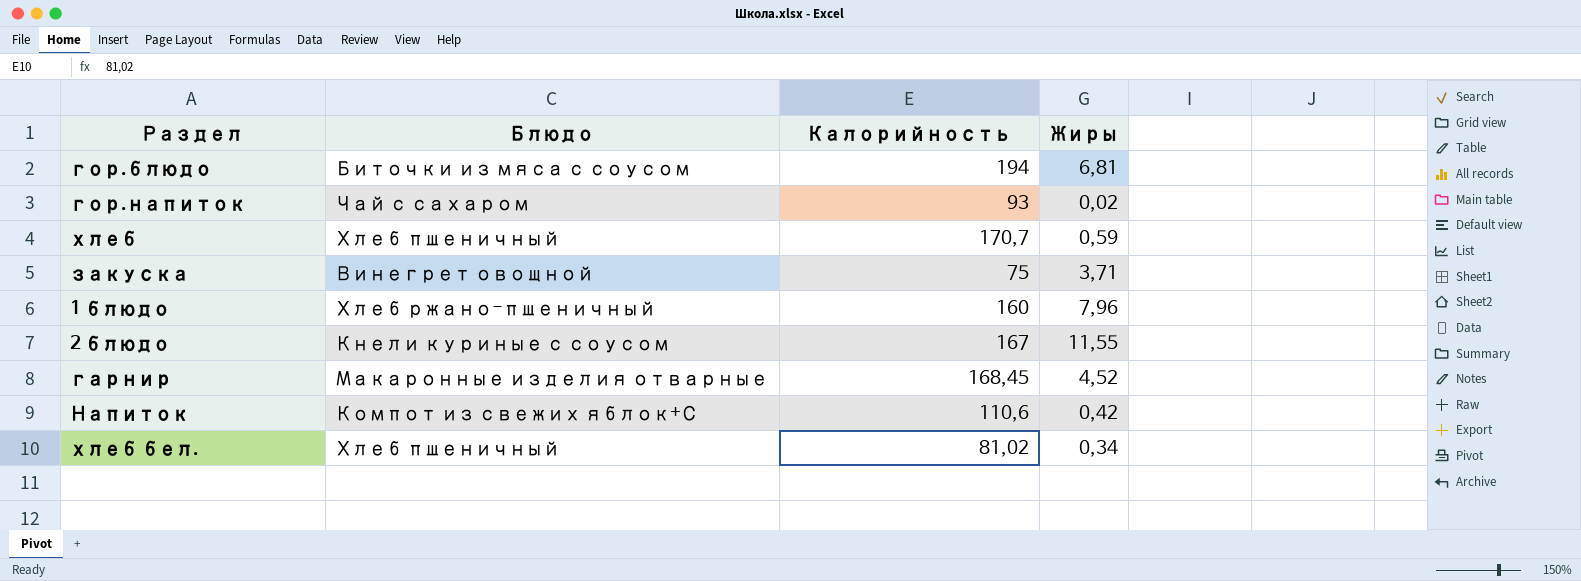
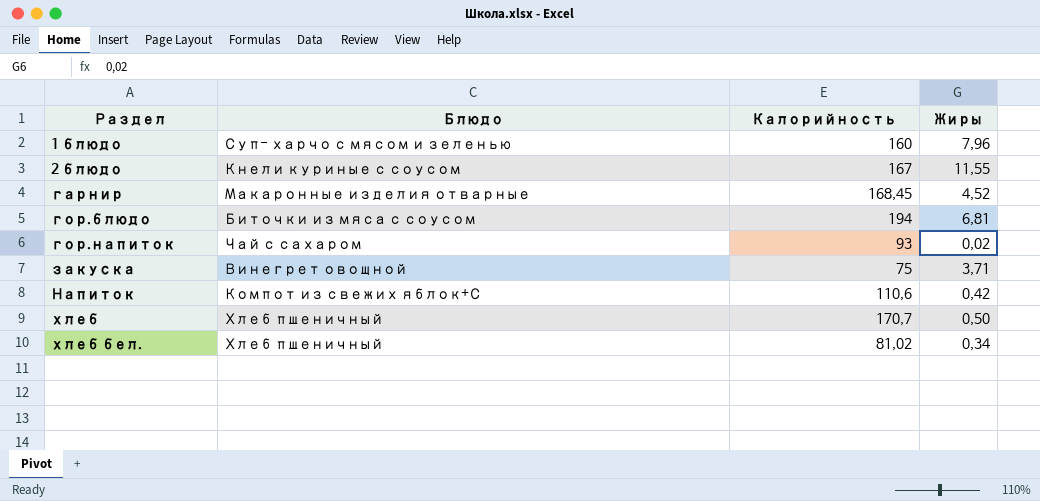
row order: none -> Раздел ascending
1 блюдо | Блюдо: Хлеб ржано-пшеничный -> Суп- харчо с мясом и зеленью
хлеб | Жиры: 0,59 -> 0,50

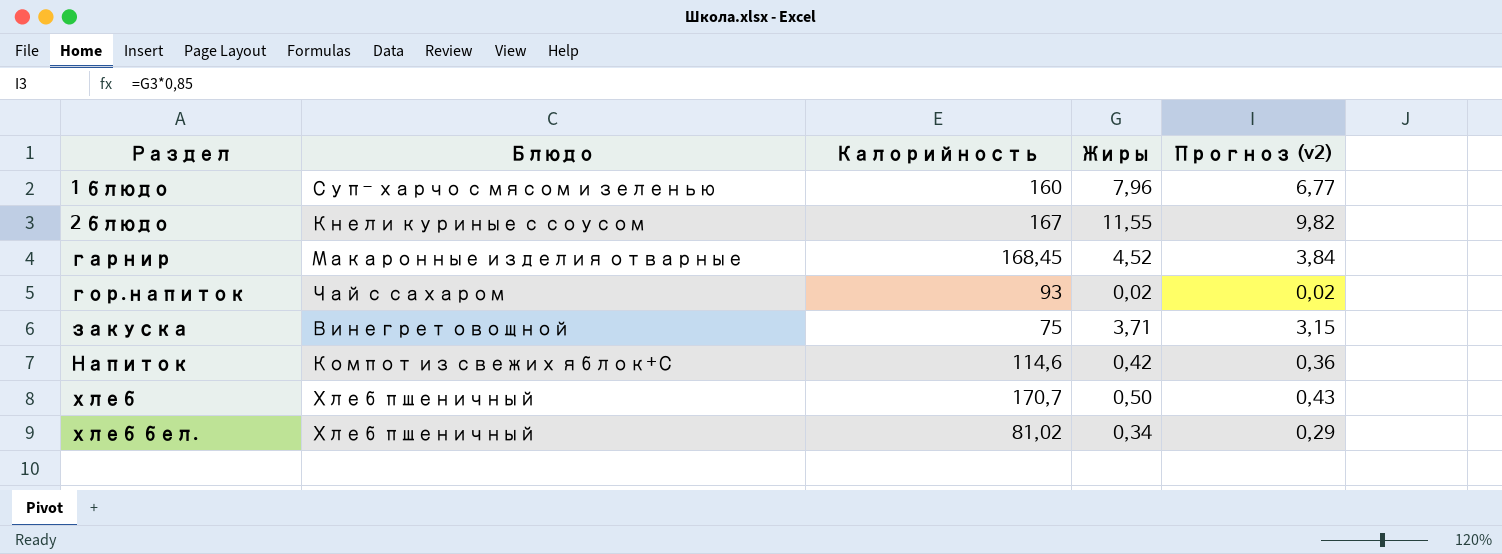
column Прогноз (v2) | formula: none -> [Жиры] * 0,85
row гор.блюдо: Биточки из мяса с соусом | 194 | 6,81 -> none
Напиток | Калорийность: 110,6 -> 114,6

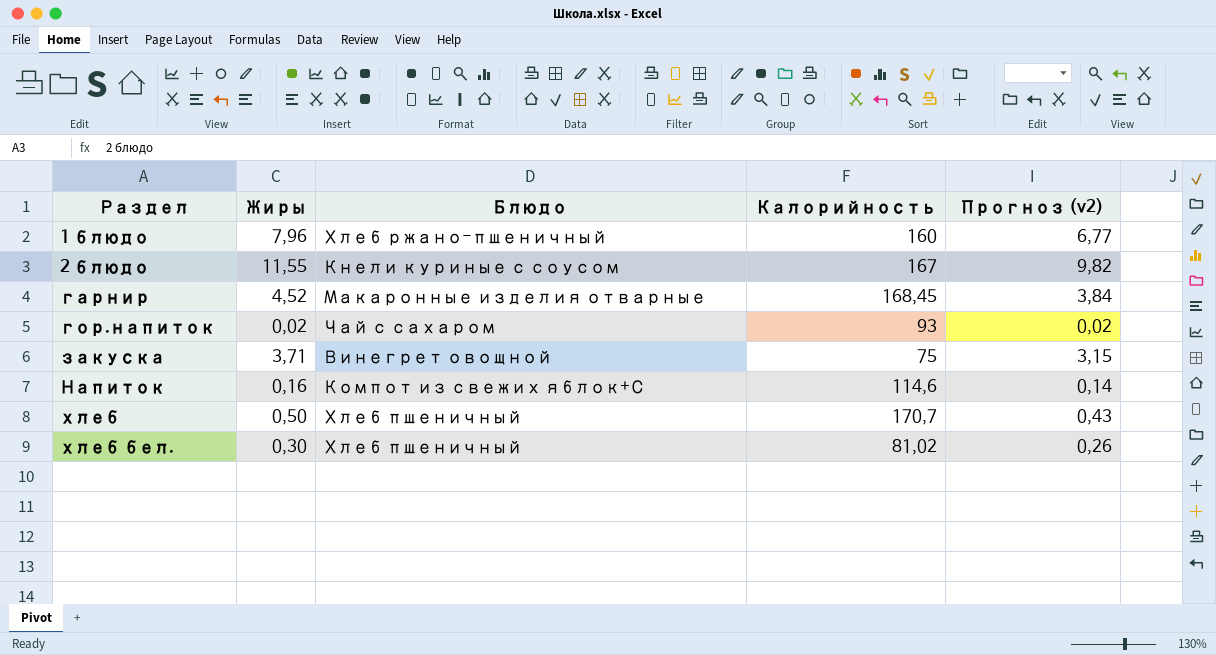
column Жиры | position: 4 -> 2
1 блюдо | Блюдо: Суп- харчо с мясом и зеленью -> Хлеб ржано-пшеничный
Напиток | Жиры: 0,42 -> 0,16
Напиток | Прогноз (v2): 0,36 -> 0,14
хлеб бел. | Жиры: 0,34 -> 0,30
хлеб бел. | Прогноз (v2): 0,29 -> 0,26

